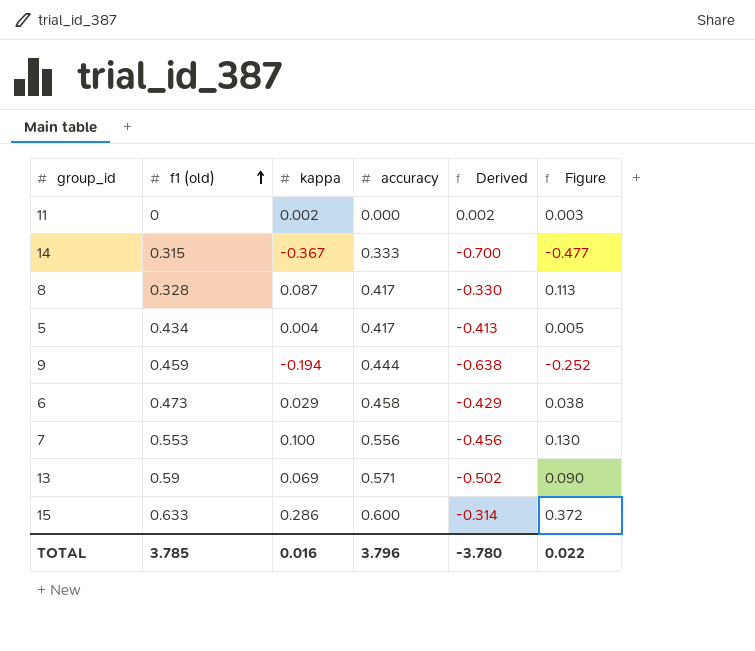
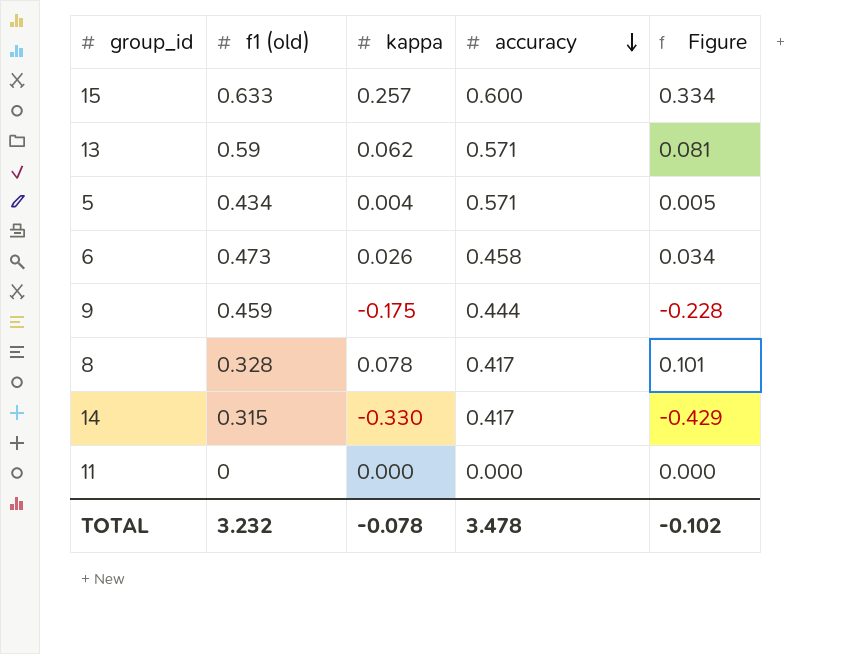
row order: f1 (old) ascending -> accuracy descending
column Derived | formula: [kappa] - [accuracy] -> none
row 7: 0.553 | 0.100 | 0.556 | -0.456 | 0.130 -> none
15 | kappa: 0.286 -> 0.257
15 | Figure: 0.372 -> 0.334
13 | kappa: 0.069 -> 0.062
13 | Figure: 0.090 -> 0.081
5 | accuracy: 0.417 -> 0.571
6 | kappa: 0.029 -> 0.026
6 | Figure: 0.038 -> 0.034
9 | kappa: -0.194 -> -0.175
9 | Figure: -0.252 -> -0.228
8 | kappa: 0.087 -> 0.078
8 | Figure: 0.113 -> 0.101
14 | kappa: -0.367 -> -0.330
14 | accuracy: 0.333 -> 0.417
14 | Figure: -0.477 -> -0.429
11 | kappa: 0.002 -> 0.000
11 | Figure: 0.003 -> 0.000
TOTAL | f1 (old): 3.785 -> 3.232
TOTAL | kappa: 0.016 -> -0.078
TOTAL | accuracy: 3.796 -> 3.478
TOTAL | Figure: 0.022 -> -0.102

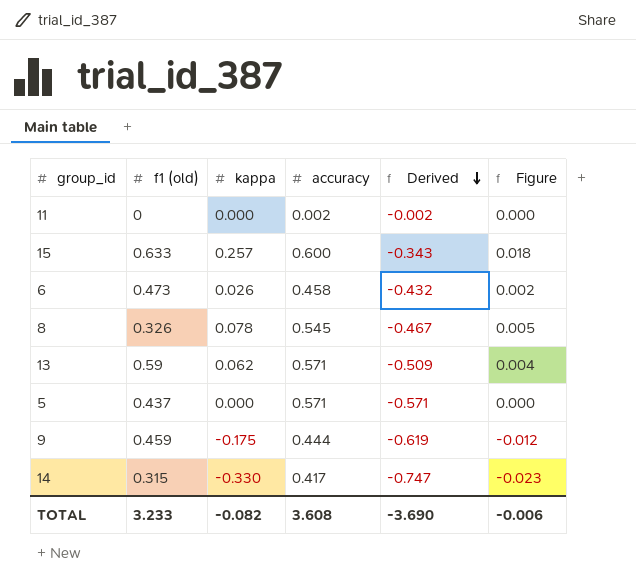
row order: accuracy descending -> Derived descending
column Derived | formula: none -> [kappa] - [accuracy]
column Figure | formula: [kappa] * 1.3 -> [kappa] * 0.07
11 | accuracy: 0.000 -> 0.002
8 | f1 (old): 0.328 -> 0.326
8 | accuracy: 0.417 -> 0.545
5 | f1 (old): 0.434 -> 0.437
5 | kappa: 0.004 -> 0.000
TOTAL | f1 (old): 3.232 -> 3.233
TOTAL | kappa: -0.078 -> -0.082
TOTAL | accuracy: 3.478 -> 3.608
TOTAL | Figure: -0.102 -> -0.006

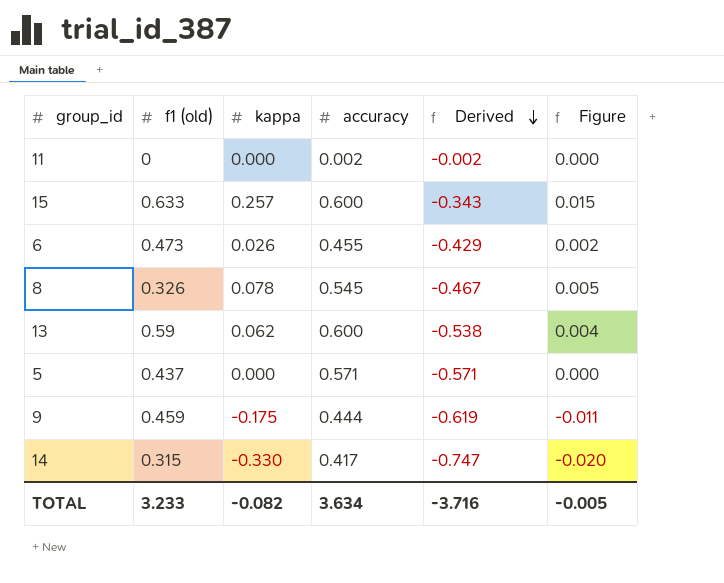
column Figure | formula: [kappa] * 0.07 -> [kappa] * 0.06
6 | accuracy: 0.458 -> 0.455
6 | Derived: -0.432 -> -0.429
13 | accuracy: 0.571 -> 0.600
13 | Derived: -0.509 -> -0.538
TOTAL | accuracy: 3.608 -> 3.634
TOTAL | Derived: -3.690 -> -3.716
TOTAL | Figure: -0.006 -> -0.005

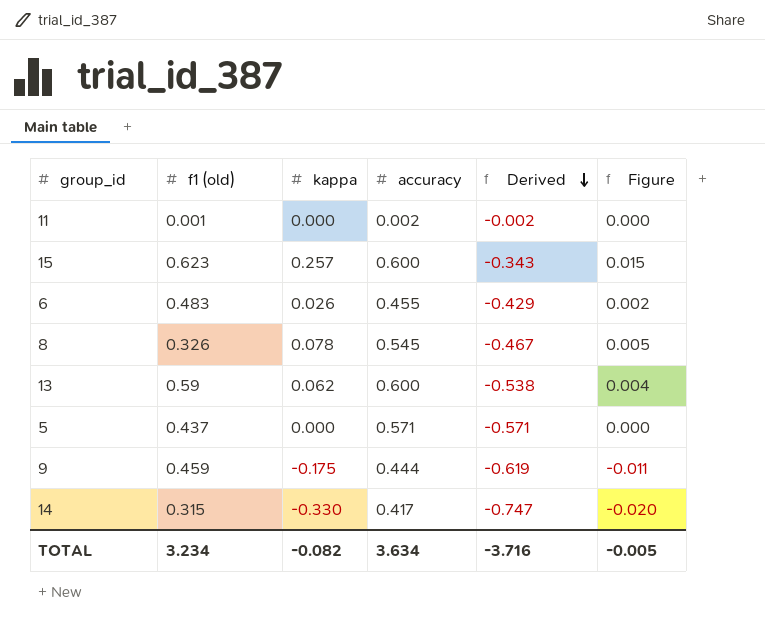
11 | f1 (old): 0 -> 0.001
15 | f1 (old): 0.633 -> 0.623
6 | f1 (old): 0.473 -> 0.483
TOTAL | f1 (old): 3.233 -> 3.234

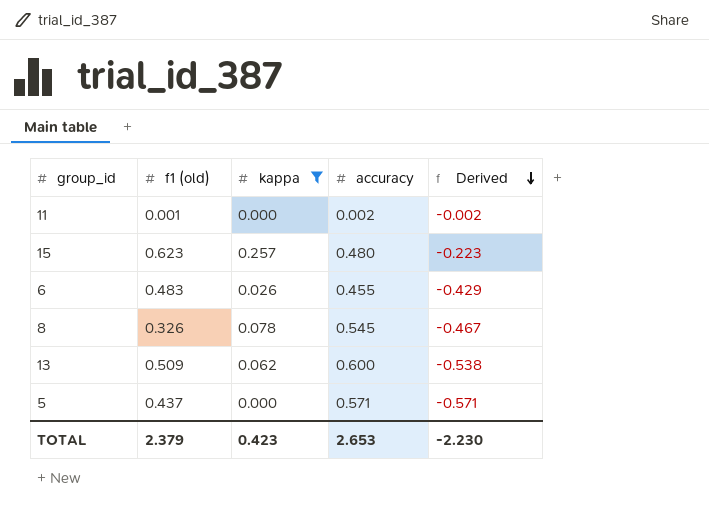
filter: none -> kappa >= 0.000
column Figure | formula: [kappa] * 0.06 -> none
15 | accuracy: 0.600 -> 0.480
15 | Derived: -0.343 -> -0.223
13 | f1 (old): 0.59 -> 0.509
TOTAL | f1 (old): 3.234 -> 2.379
TOTAL | kappa: -0.082 -> 0.423
TOTAL | accuracy: 3.634 -> 2.653
TOTAL | Derived: -3.716 -> -2.230

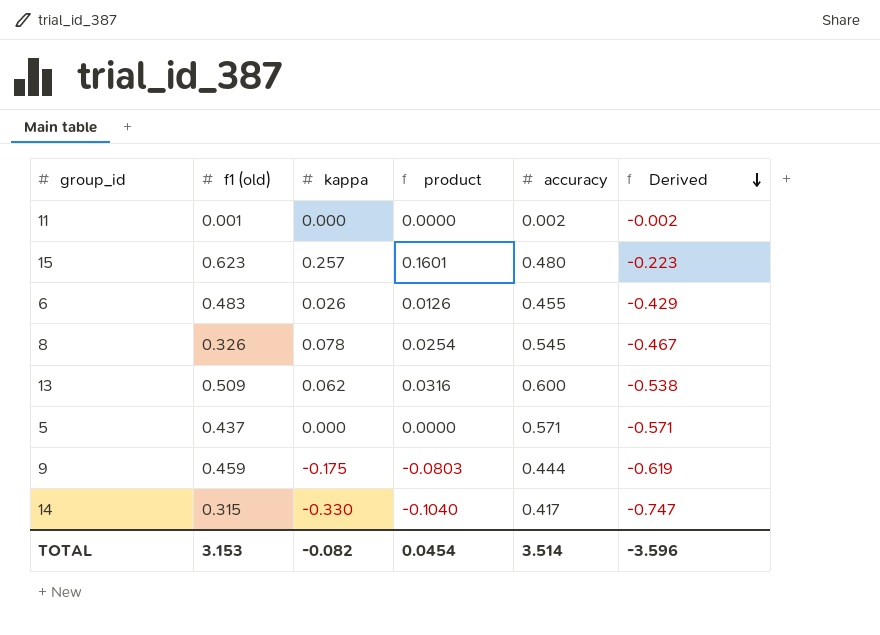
filter: kappa >= 0.000 -> none
column product | formula: none -> [f1 (old)] * [kappa]
TOTAL | f1 (old): 2.379 -> 3.153
TOTAL | kappa: 0.423 -> -0.082
TOTAL | accuracy: 2.653 -> 3.514
TOTAL | Derived: -2.230 -> -3.596

